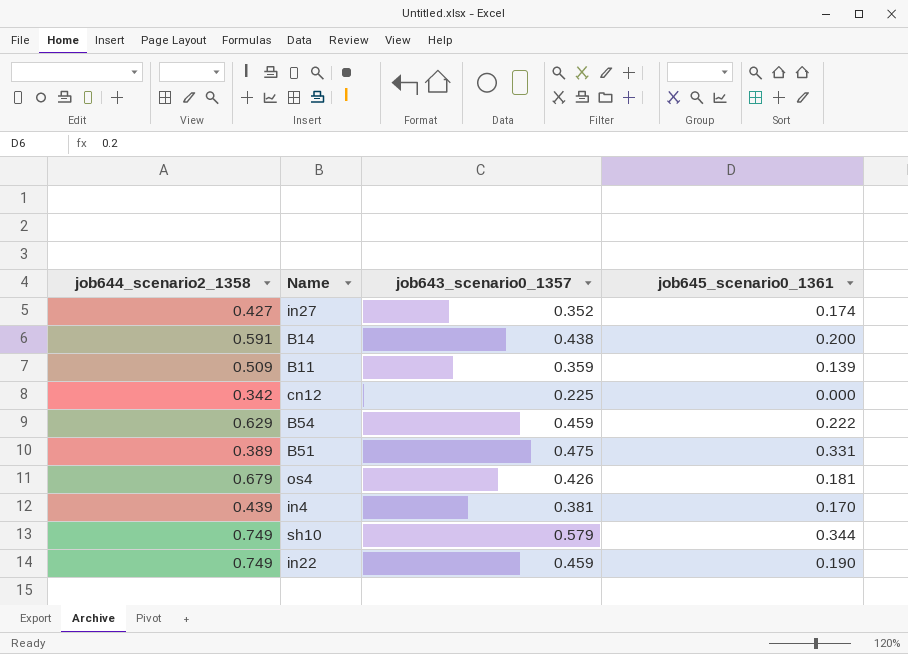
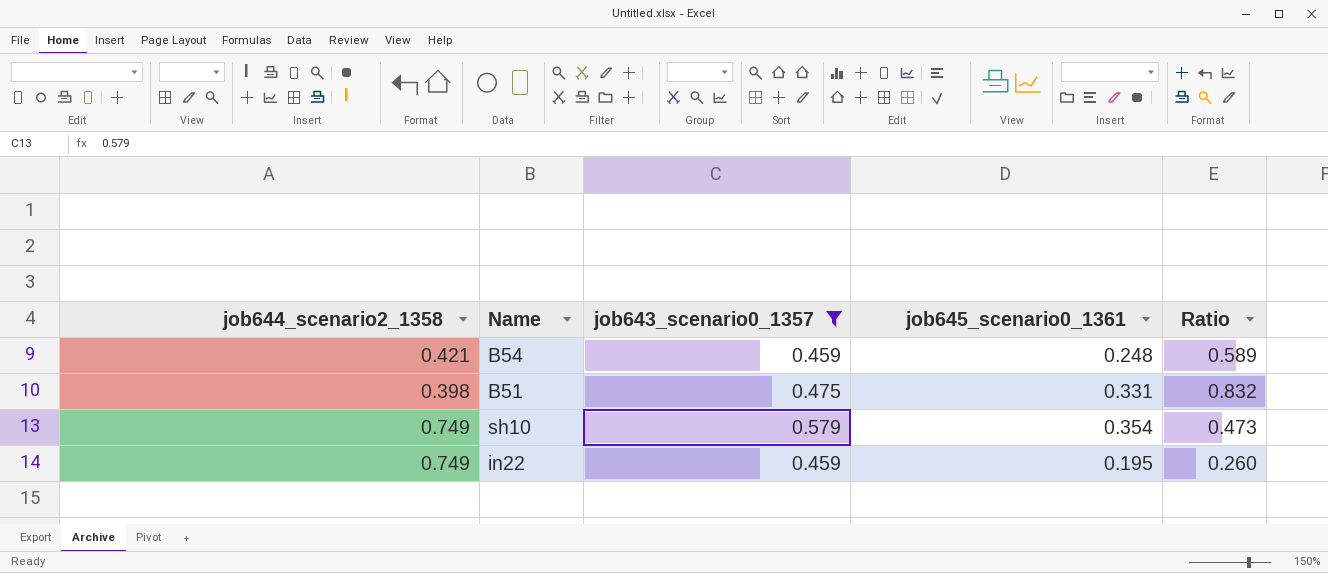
filter: none -> job643_scenario0_1357 >= 0.459
column Ratio | formula: none -> [job645_scenario0_1361] / [job644_scenario2_1358]
B54 | job644_scenario2_1358: 0.629 -> 0.421
B54 | job645_scenario0_1361: 0.222 -> 0.248
B51 | job644_scenario2_1358: 0.389 -> 0.398
sh10 | job645_scenario0_1361: 0.344 -> 0.354
in22 | job645_scenario0_1361: 0.190 -> 0.195

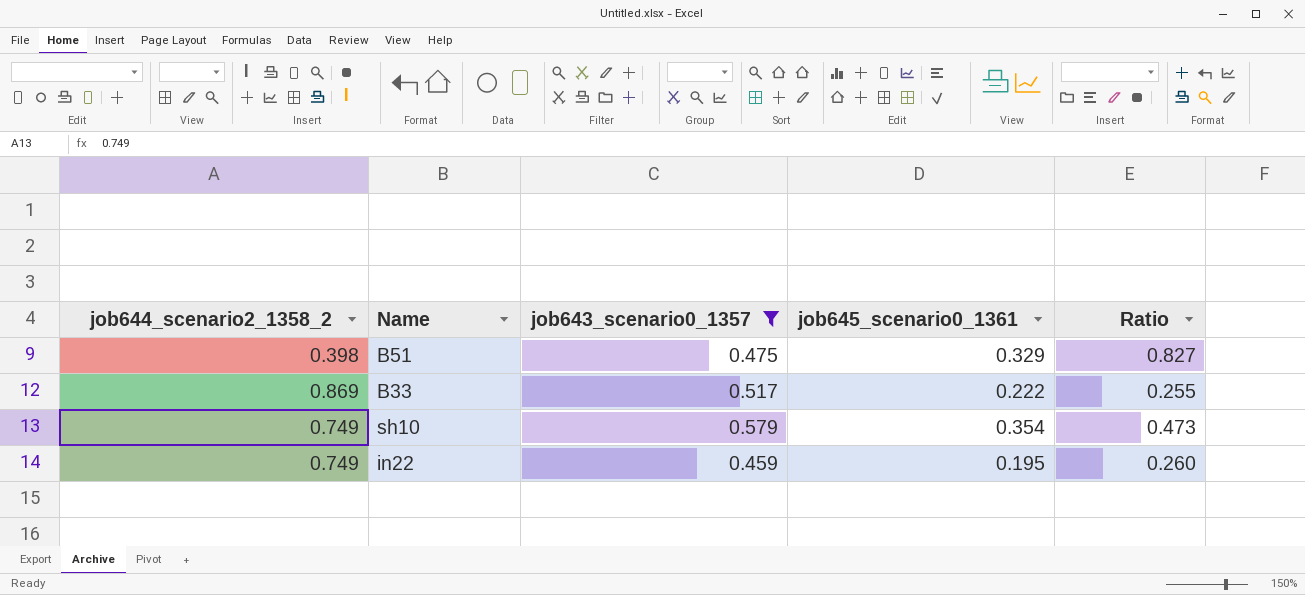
column name: job644_scenario2_1358 -> job644_scenario2_1358_2
row B54: 0.421 | 0.459 | 0.248 | 0.589 -> none
B51 | job645_scenario0_1361: 0.331 -> 0.329
B51 | Ratio: 0.832 -> 0.827
row B33: none -> 0.869 | 0.517 | 0.222 | 0.255

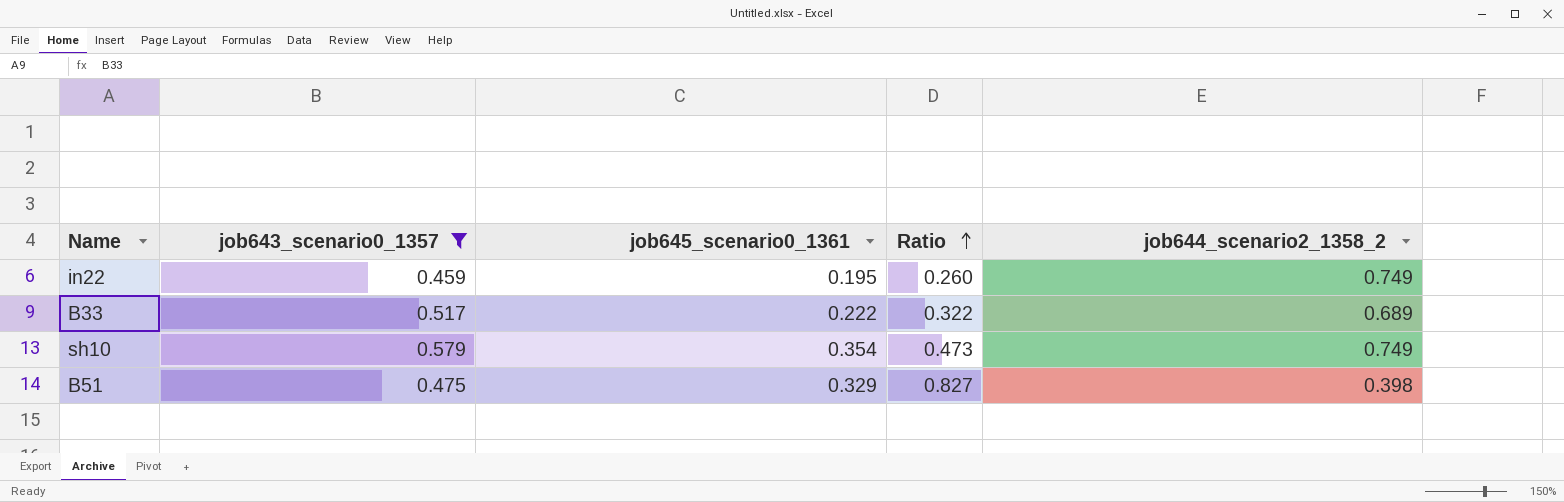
row order: none -> Ratio ascending
column job644_scenario2_1358_2 | position: 1 -> 5
B33 | Ratio: 0.255 -> 0.322
B33 | job644_scenario2_1358_2: 0.869 -> 0.689

